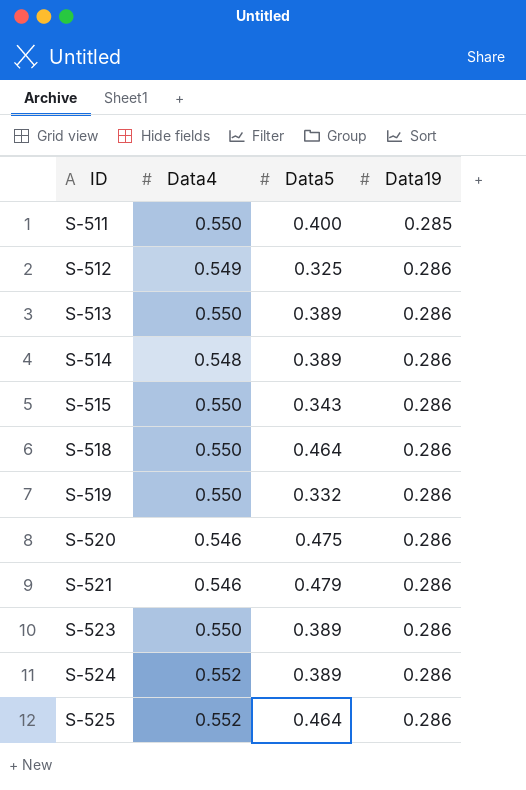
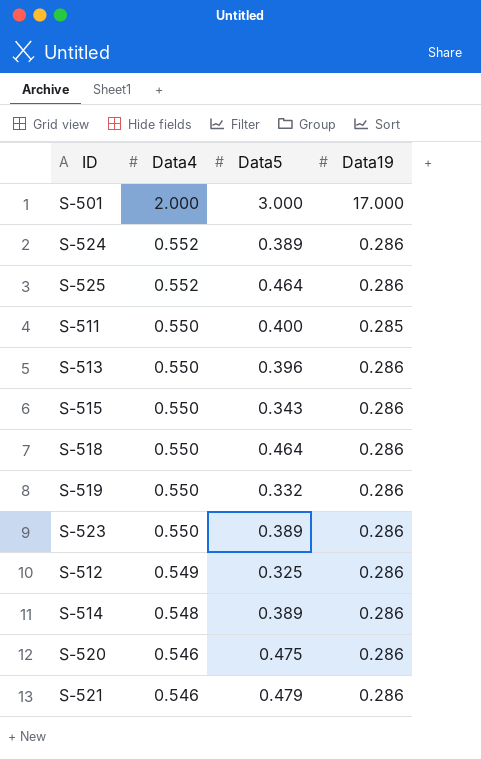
row order: ID ascending -> Data4 descending
row S-501: none -> 2.000 | 3.000 | 17.000
S-513 | Data5: 0.389 -> 0.396

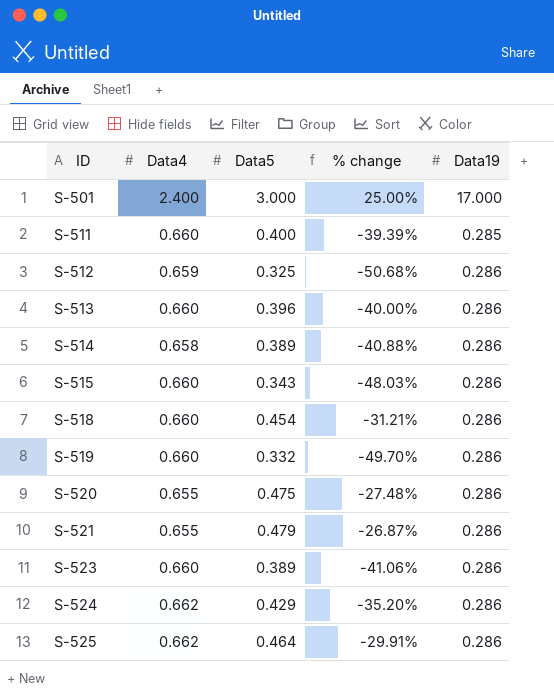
row order: Data4 descending -> ID ascending
column % change | formula: none -> ([Data5] - [Data4]) / [Data4]
S-501 | Data4: 2.000 -> 2.400
S-511 | Data4: 0.550 -> 0.660
S-512 | Data4: 0.549 -> 0.659
S-513 | Data4: 0.550 -> 0.660
S-514 | Data4: 0.548 -> 0.658
S-515 | Data4: 0.550 -> 0.660
S-518 | Data4: 0.550 -> 0.660
S-518 | Data5: 0.464 -> 0.454
S-519 | Data4: 0.550 -> 0.660
S-520 | Data4: 0.546 -> 0.655
S-521 | Data4: 0.546 -> 0.655
S-523 | Data4: 0.550 -> 0.660
S-524 | Data4: 0.552 -> 0.662
S-524 | Data5: 0.389 -> 0.429
S-525 | Data4: 0.552 -> 0.662

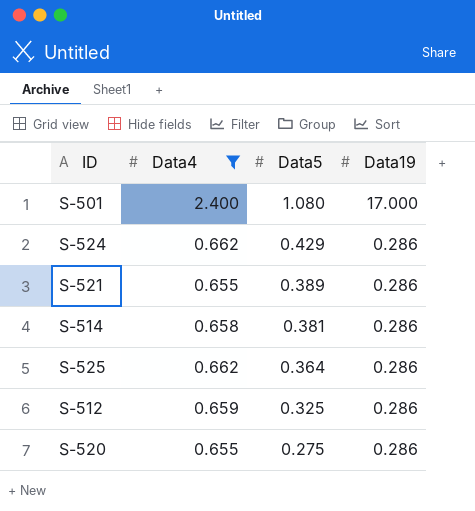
filter: none -> Data4 != 0.660
row order: ID ascending -> Data5 descending
column % change | formula: ([Data5] - [Data4]) / [Data4] -> none
S-501 | Data5: 3.000 -> 1.080
S-521 | Data5: 0.479 -> 0.389
S-514 | Data5: 0.389 -> 0.381
S-525 | Data5: 0.464 -> 0.364
S-520 | Data5: 0.475 -> 0.275

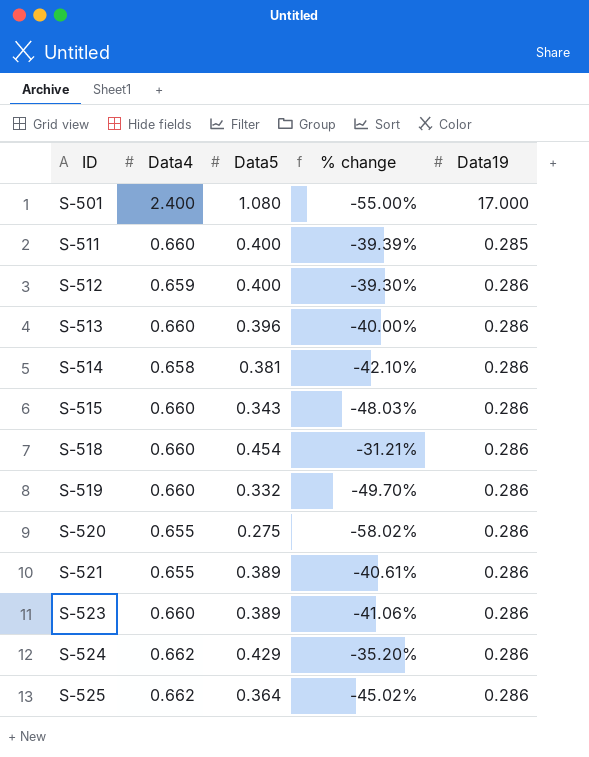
filter: Data4 != 0.660 -> none
row order: Data5 descending -> ID ascending
column % change | formula: none -> ([Data5] - [Data4]) / [Data4]
S-512 | Data5: 0.325 -> 0.400

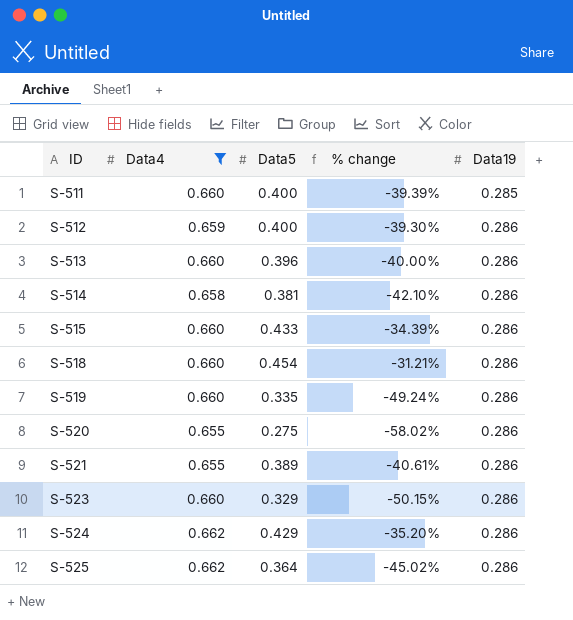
filter: none -> Data4 != 2.400
S-515 | Data5: 0.343 -> 0.433
S-515 | % change: -48.03% -> -34.39%
S-519 | Data5: 0.332 -> 0.335
S-519 | % change: -49.70% -> -49.24%
S-523 | Data5: 0.389 -> 0.329
S-523 | % change: -41.06% -> -50.15%

